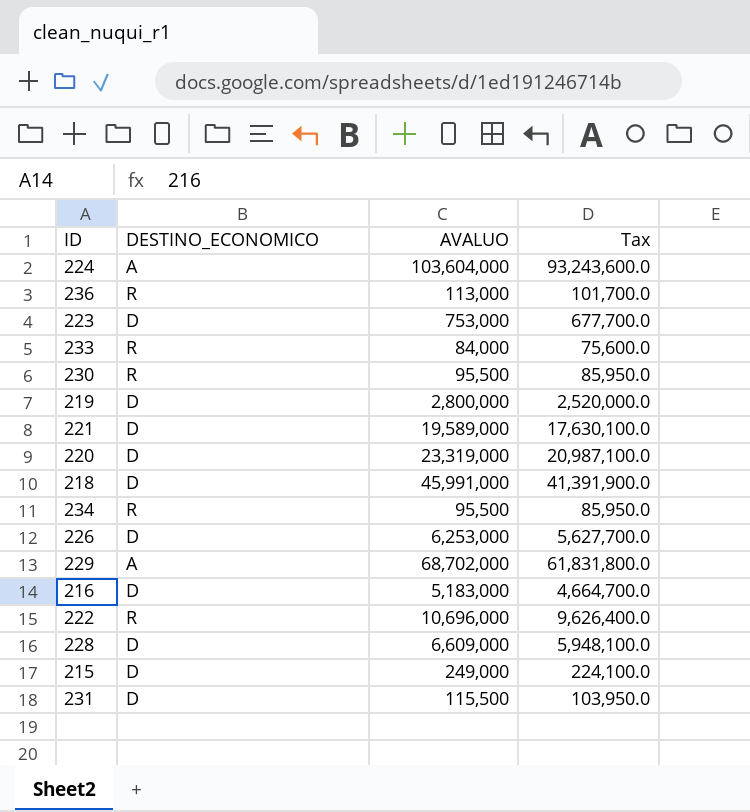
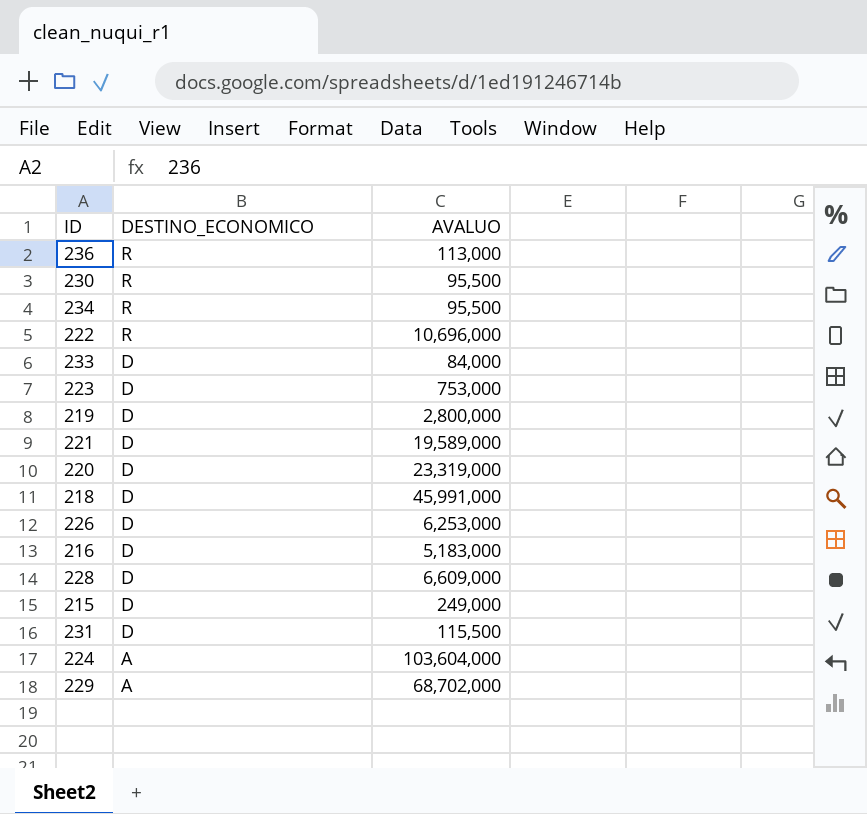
row order: none -> DESTINO_ECONOMICO descending
column Tax | formula: [AVALUO] * 0.9 -> none
233 | DESTINO_ECONOMICO: R -> D

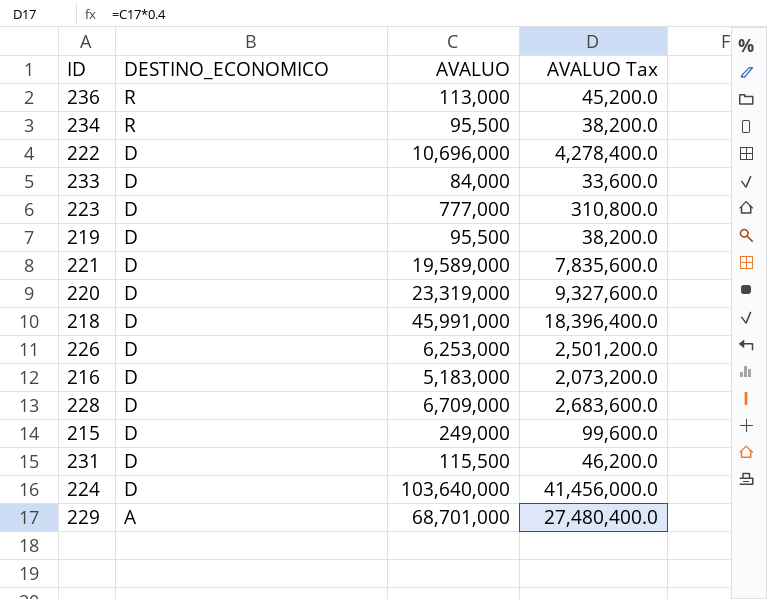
column AVALUO Tax | formula: none -> [AVALUO] * 0.4
row 230: R | 95,500 -> none
222 | DESTINO_ECONOMICO: R -> D
223 | AVALUO: 753,000 -> 777,000
219 | AVALUO: 2,800,000 -> 95,500
228 | AVALUO: 6,609,000 -> 6,709,000
224 | DESTINO_ECONOMICO: A -> D
224 | AVALUO: 103,604,000 -> 103,640,000
229 | AVALUO: 68,702,000 -> 68,701,000

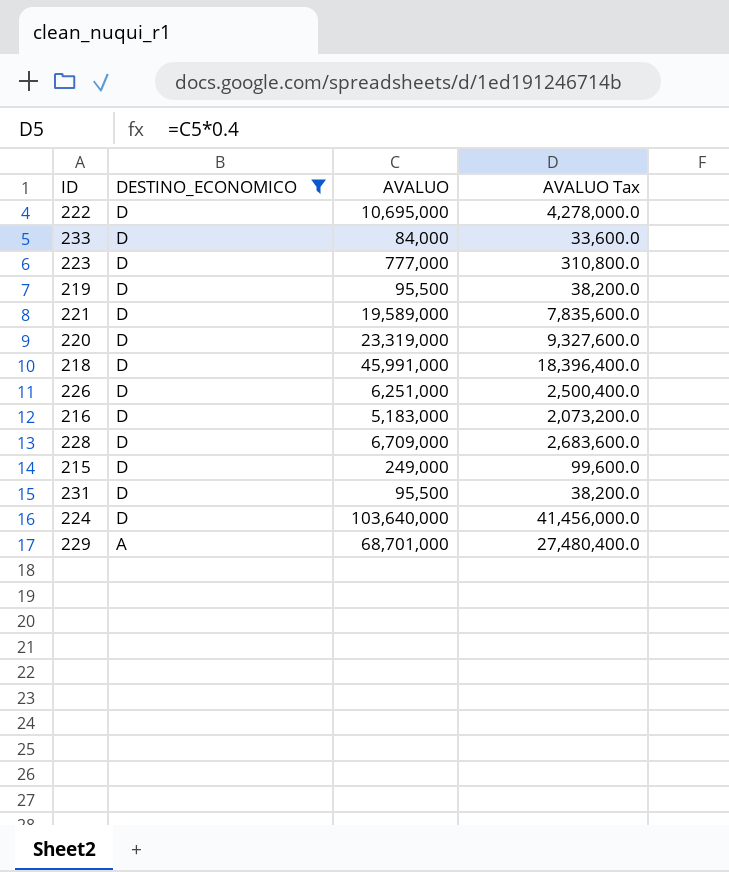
filter: none -> DESTINO_ECONOMICO != R
222 | AVALUO: 10,696,000 -> 10,695,000
222 | AVALUO Tax: 4,278,400.0 -> 4,278,000.0
226 | AVALUO: 6,253,000 -> 6,251,000
226 | AVALUO Tax: 2,501,200.0 -> 2,500,400.0
231 | AVALUO: 115,500 -> 95,500
231 | AVALUO Tax: 46,200.0 -> 38,200.0

